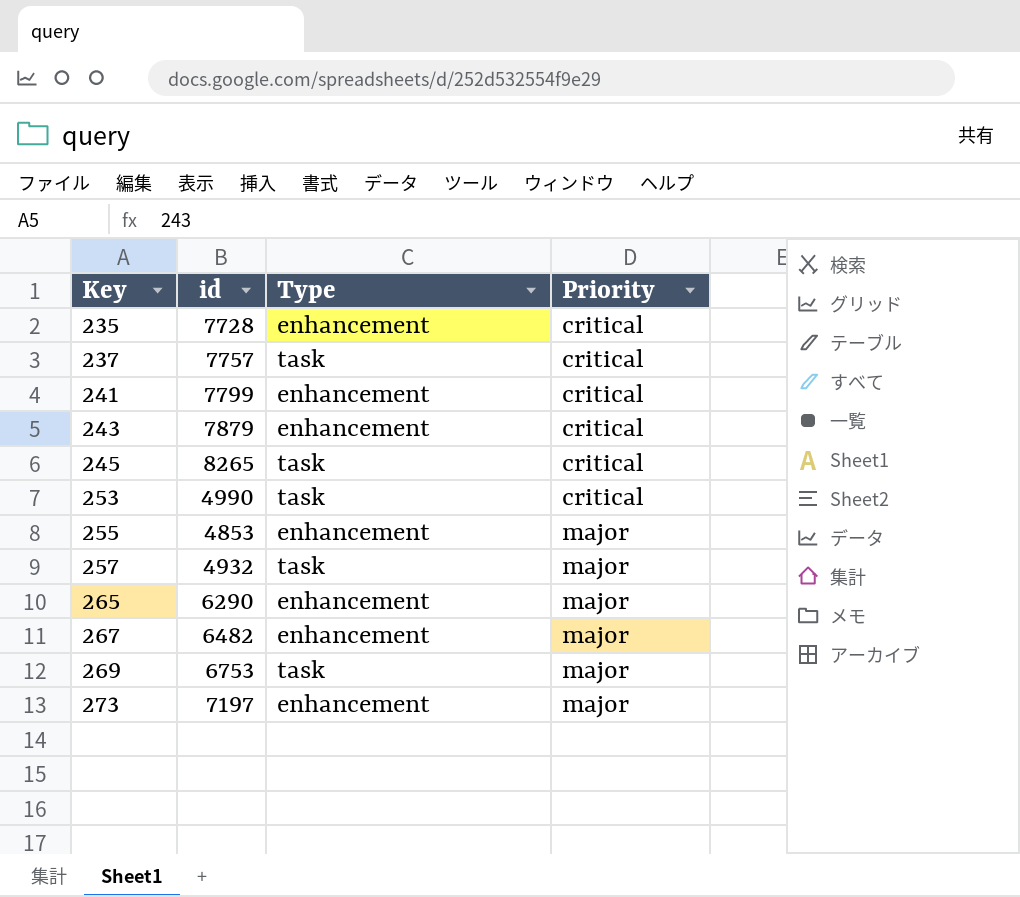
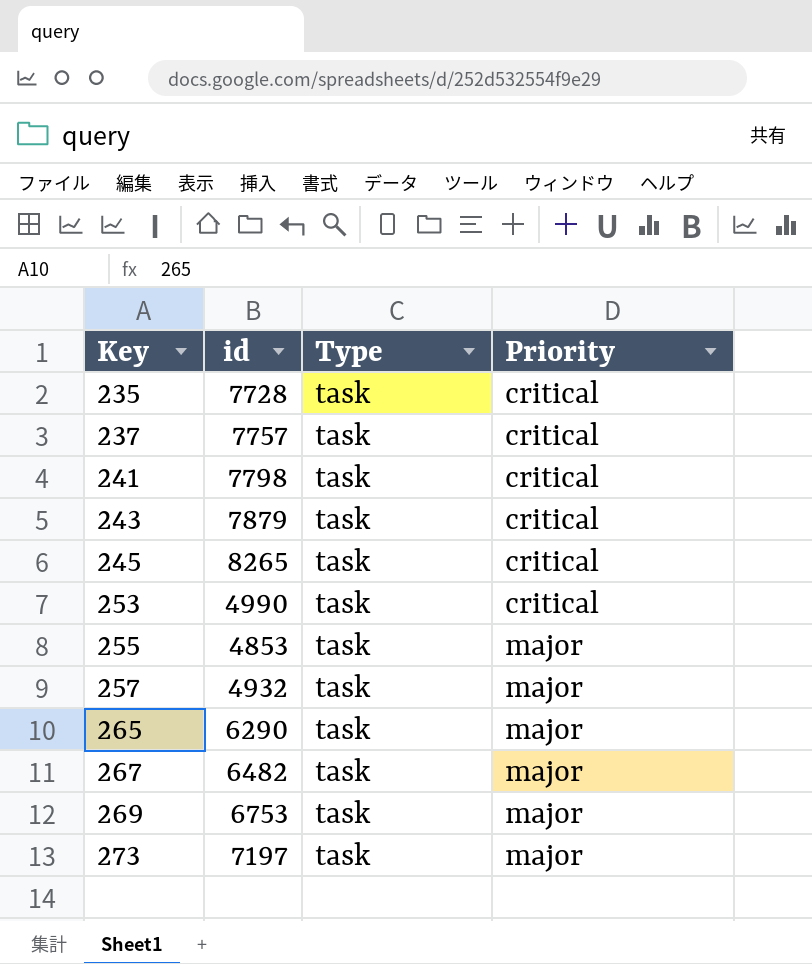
235 | Type: enhancement -> task
241 | id: 7799 -> 7798
241 | Type: enhancement -> task
243 | Type: enhancement -> task
255 | Type: enhancement -> task
265 | Type: enhancement -> task
267 | Type: enhancement -> task
273 | Type: enhancement -> task

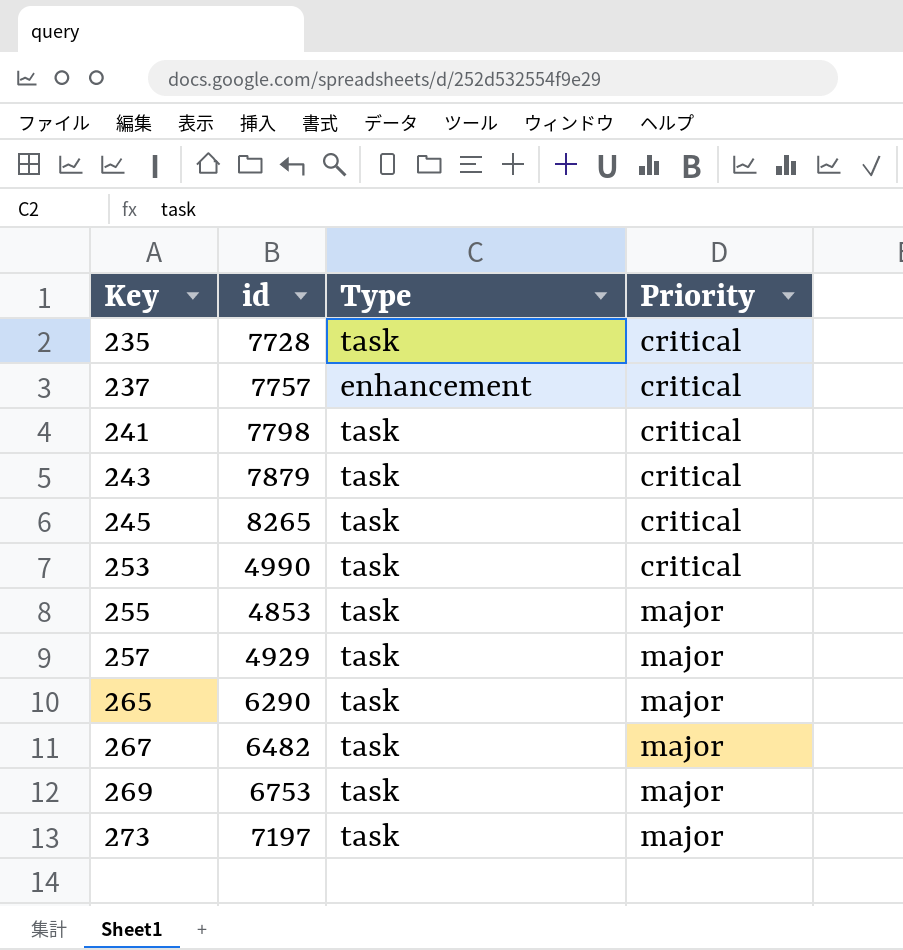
237 | Type: task -> enhancement
257 | id: 4932 -> 4929

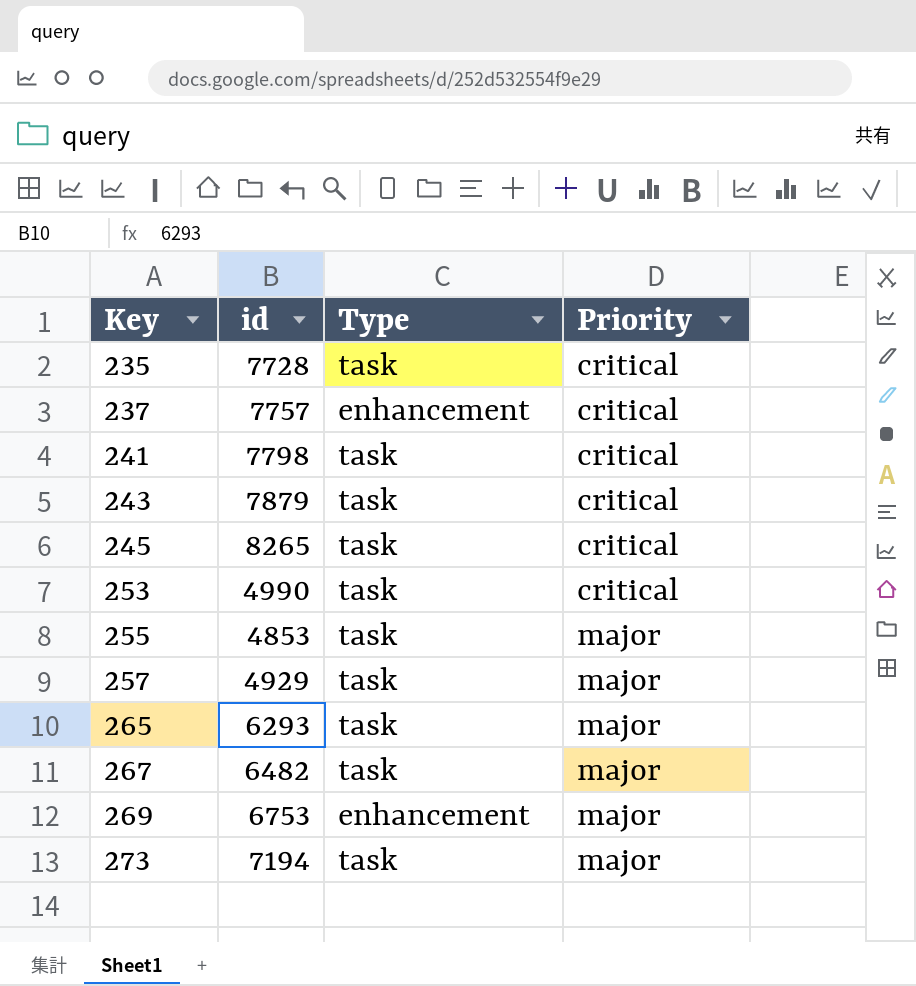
265 | id: 6290 -> 6293
269 | Type: task -> enhancement
273 | id: 7197 -> 7194

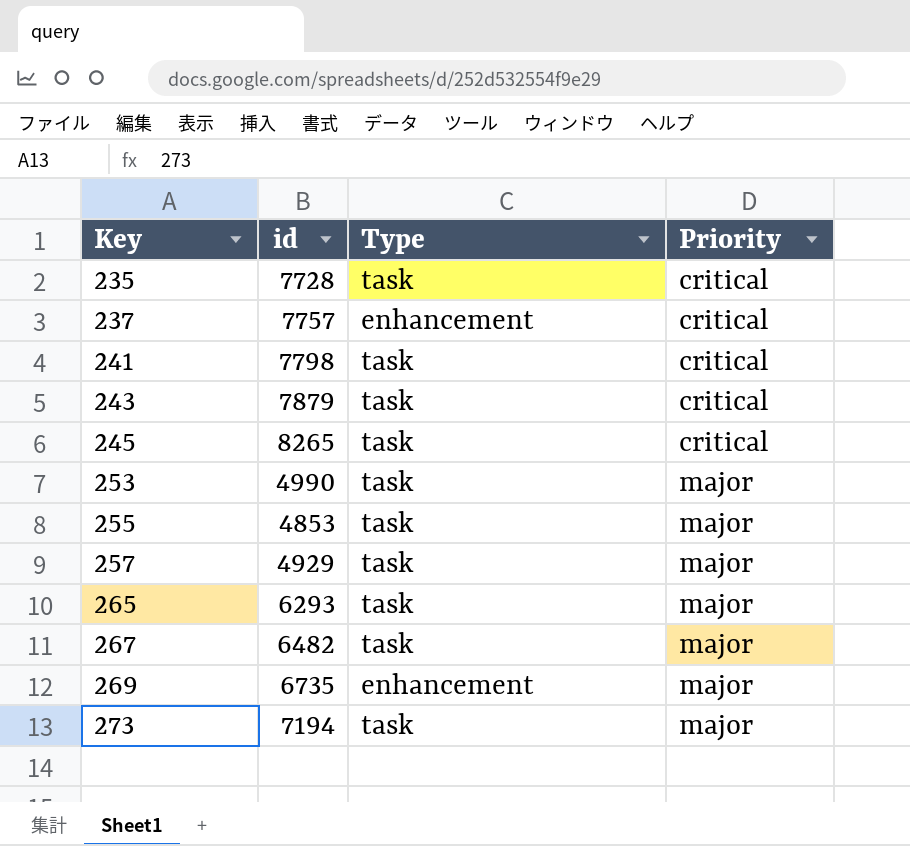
253 | Priority: critical -> major
269 | id: 6753 -> 6735

